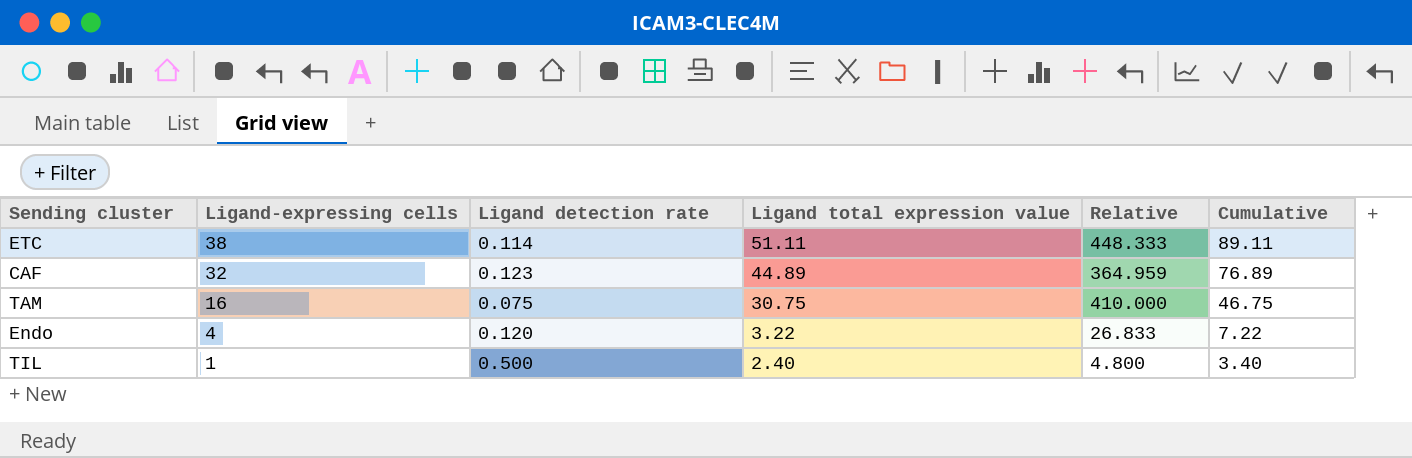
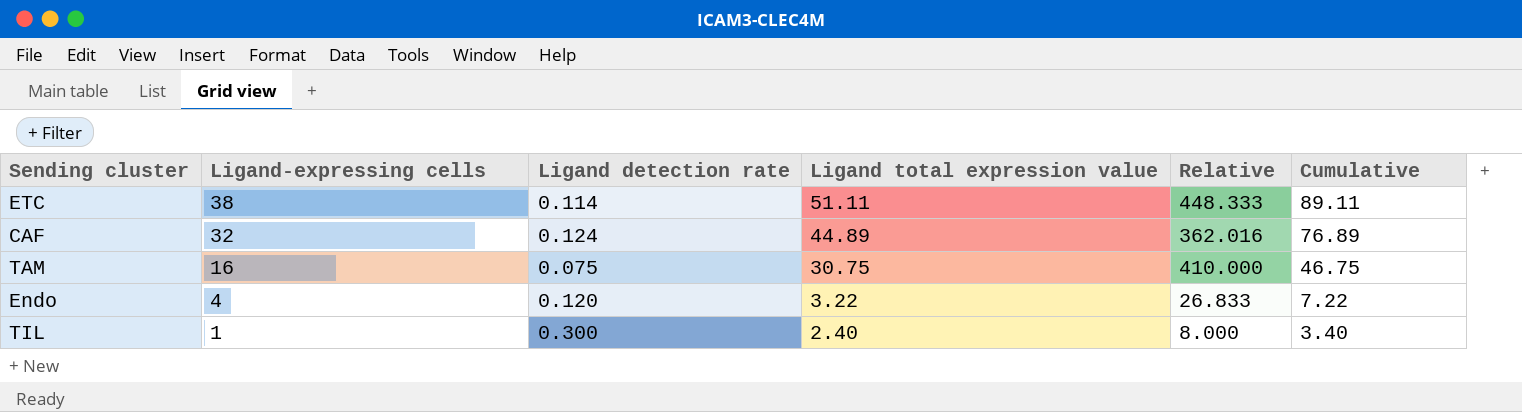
CAF | Ligand detection rate: 0.123 -> 0.124
CAF | Relative: 364.959 -> 362.016
TIL | Ligand detection rate: 0.500 -> 0.300
TIL | Relative: 4.800 -> 8.000

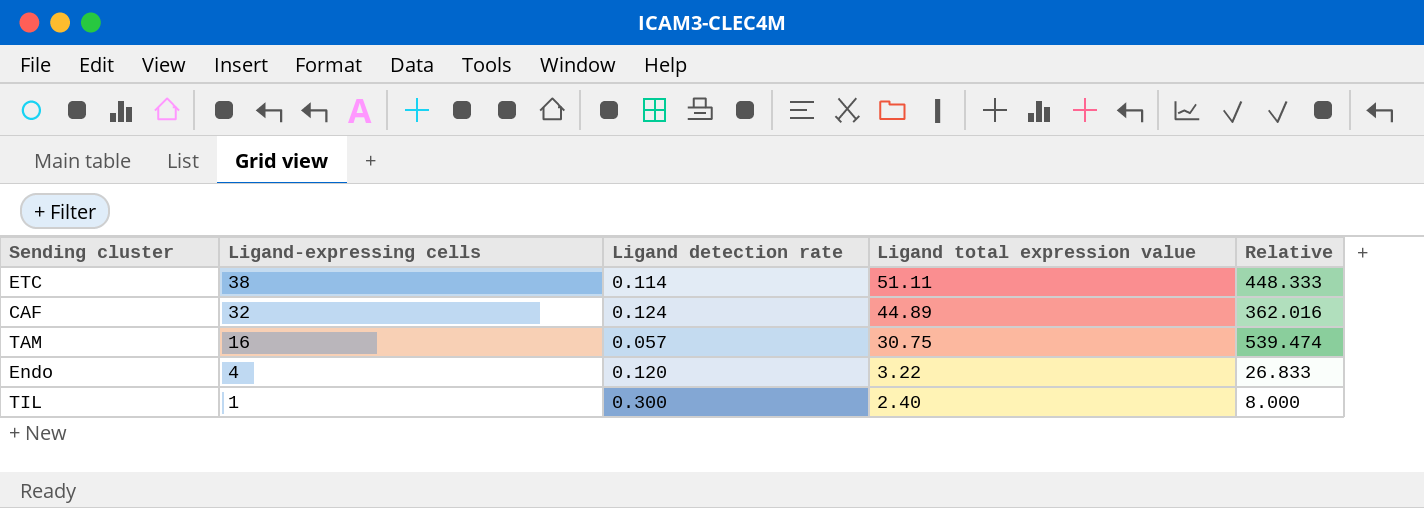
column Cumulative | formula: [Ligand-expressing cells] + [Ligand total expression value] -> none
TAM | Ligand detection rate: 0.075 -> 0.057
TAM | Relative: 410.000 -> 539.474

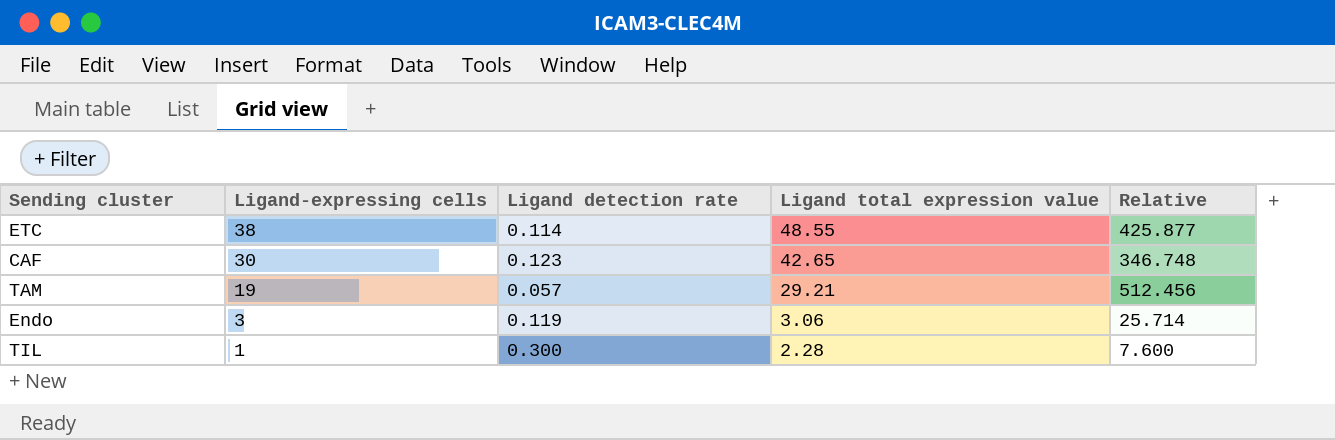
ETC | Ligand total expression value: 51.11 -> 48.55
ETC | Relative: 448.333 -> 425.877
CAF | Ligand-expressing cells: 32 -> 30
CAF | Ligand detection rate: 0.124 -> 0.123
CAF | Ligand total expression value: 44.89 -> 42.65
CAF | Relative: 362.016 -> 346.748
TAM | Ligand-expressing cells: 16 -> 19
TAM | Ligand total expression value: 30.75 -> 29.21
TAM | Relative: 539.474 -> 512.456
Endo | Ligand-expressing cells: 4 -> 3
Endo | Ligand detection rate: 0.120 -> 0.119
Endo | Ligand total expression value: 3.22 -> 3.06
Endo | Relative: 26.833 -> 25.714
TIL | Ligand total expression value: 2.40 -> 2.28
TIL | Relative: 8.000 -> 7.600

